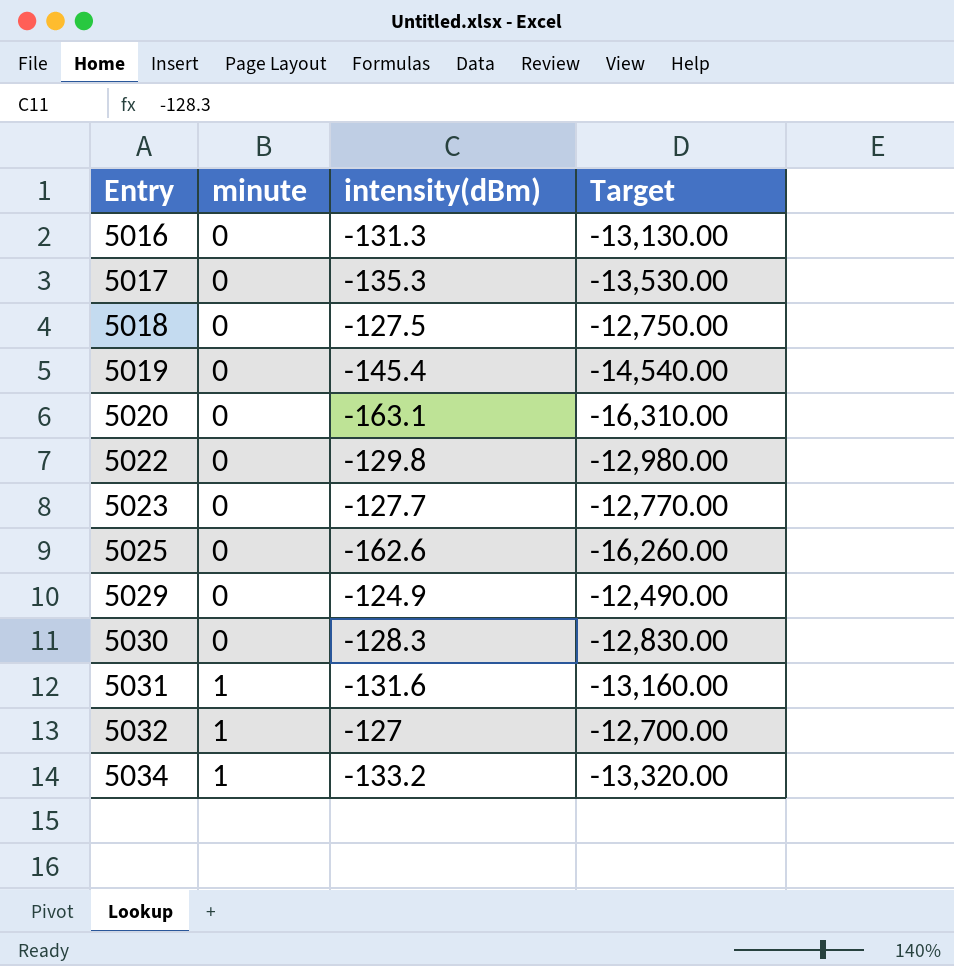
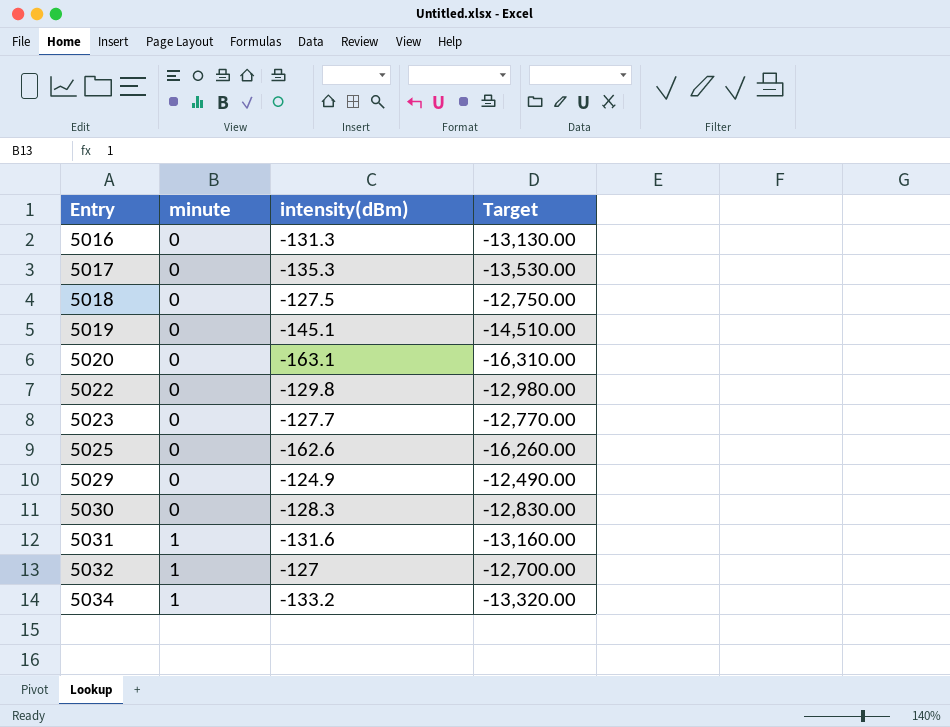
5019 | intensity(dBm): -145.4 -> -145.1
5019 | Target: -14,540.00 -> -14,510.00

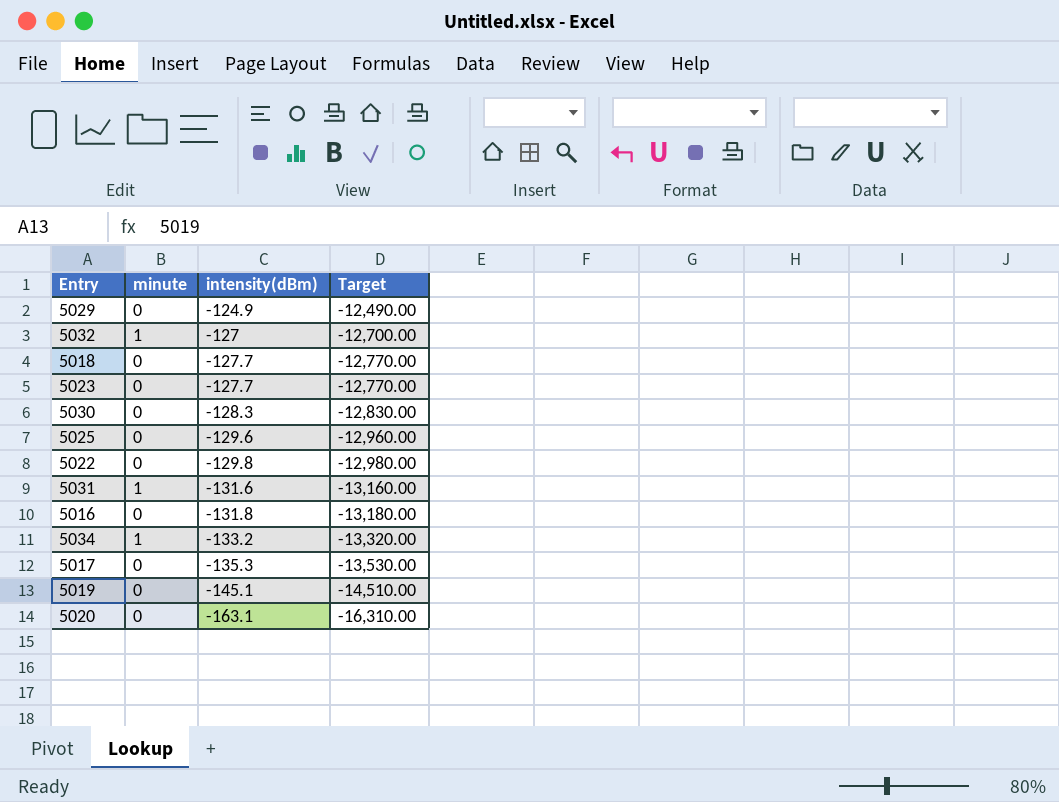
row order: Entry ascending -> intensity(dBm) descending
5018 | intensity(dBm): -127.5 -> -127.7
5018 | Target: -12,750.00 -> -12,770.00
5025 | intensity(dBm): -162.6 -> -129.6
5025 | Target: -16,260.00 -> -12,960.00
5016 | intensity(dBm): -131.3 -> -131.8
5016 | Target: -13,130.00 -> -13,180.00

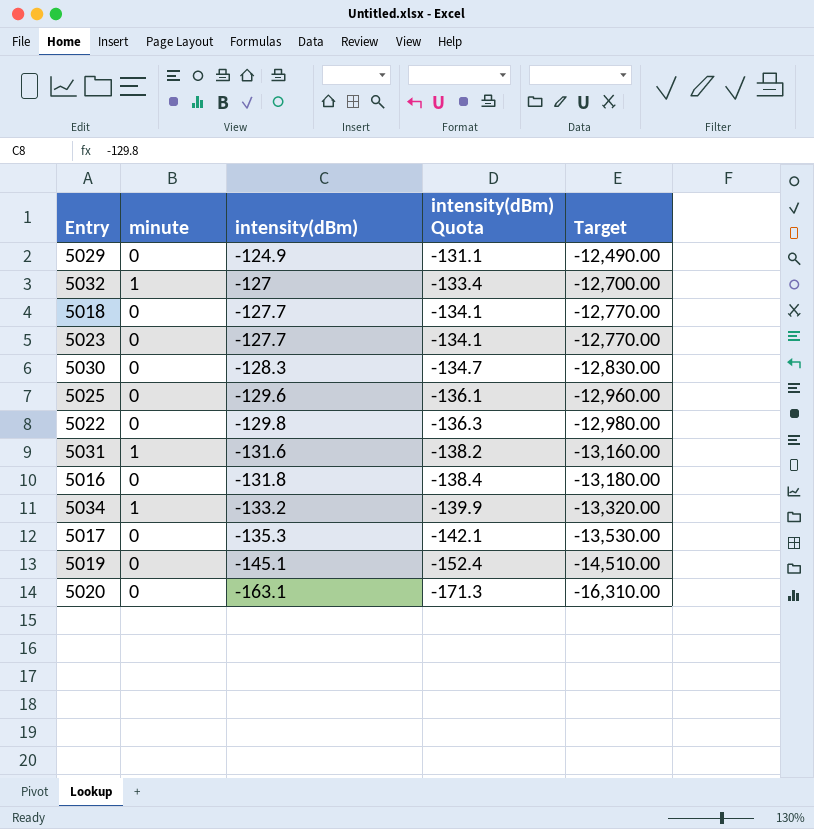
column intensity(dBm) Quota | formula: none -> [intensity(dBm)] * 1.05

